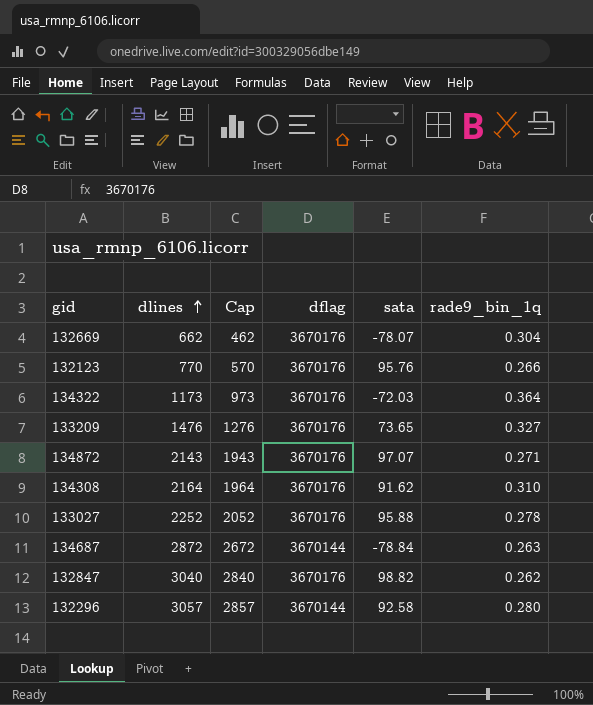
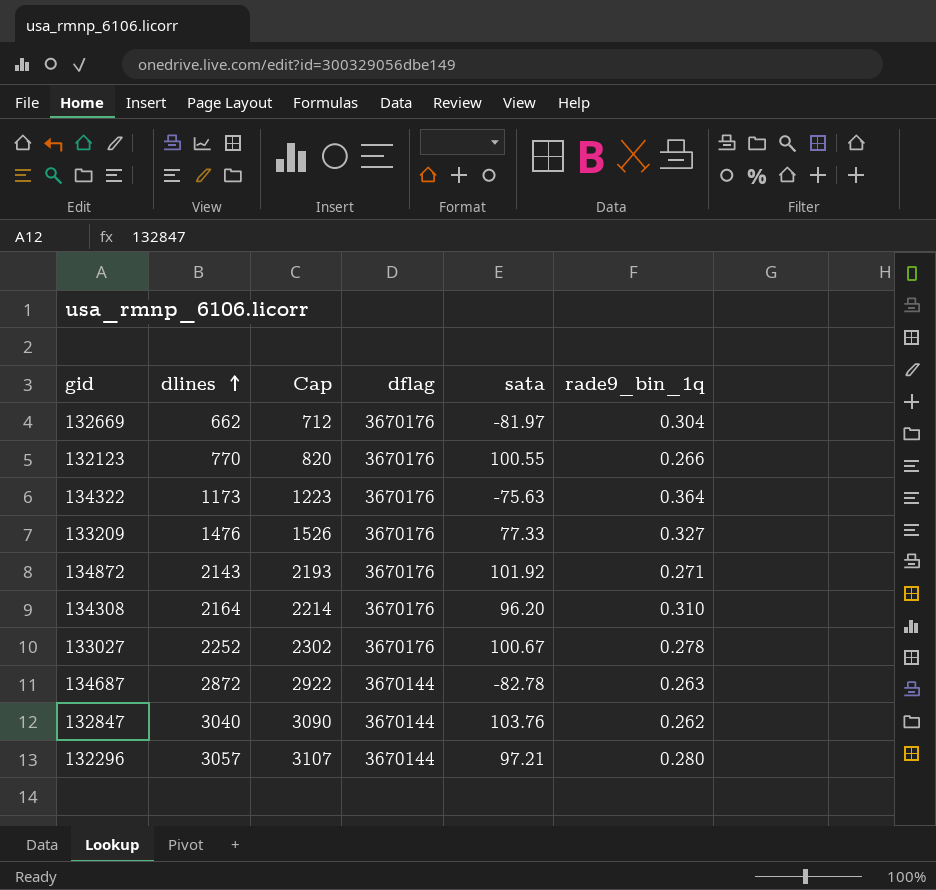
column Cap | formula: [dlines] - 200 -> [dlines] + 50
132669 | sata: -78.07 -> -81.97
132123 | sata: 95.76 -> 100.55
134322 | sata: -72.03 -> -75.63
133209 | sata: 73.65 -> 77.33
134872 | sata: 97.07 -> 101.92
134308 | sata: 91.62 -> 96.20
133027 | sata: 95.88 -> 100.67
134687 | sata: -78.84 -> -82.78
132847 | dflag: 3670176 -> 3670144
132847 | sata: 98.82 -> 103.76
132296 | sata: 92.58 -> 97.21

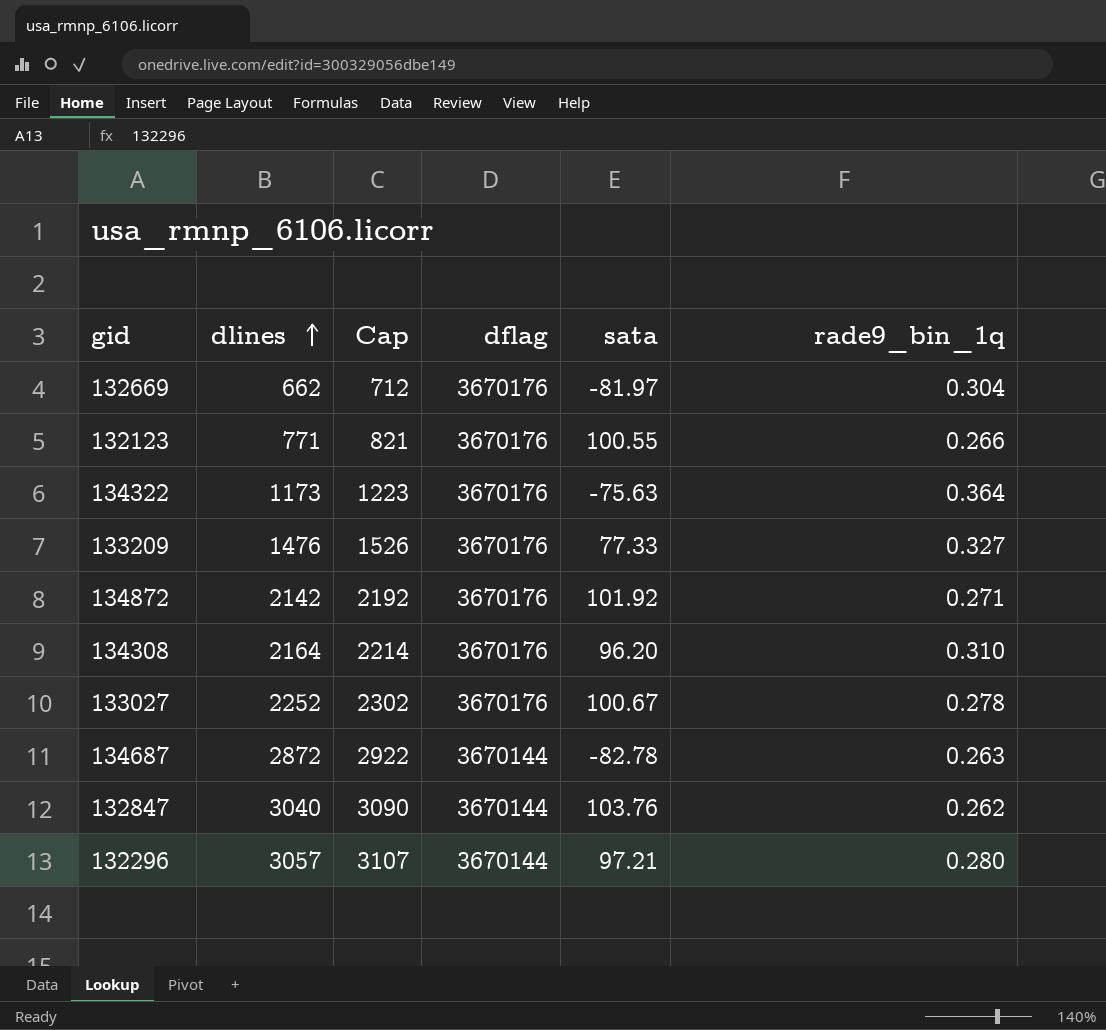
132123 | dlines: 770 -> 771
132123 | Cap: 820 -> 821
134872 | dlines: 2143 -> 2142
134872 | Cap: 2193 -> 2192

